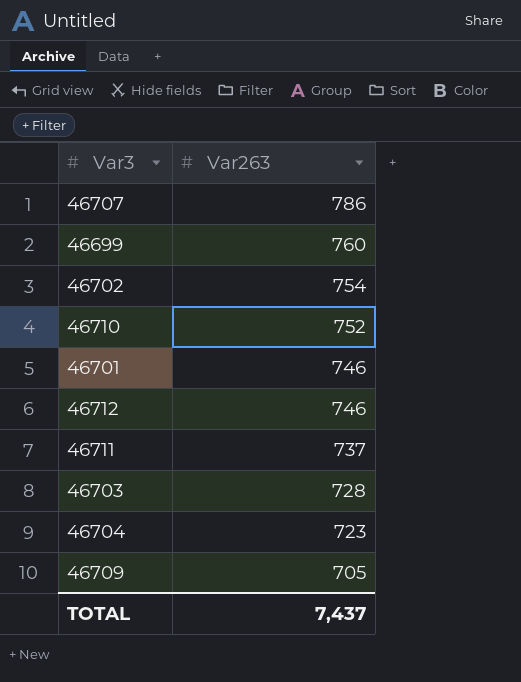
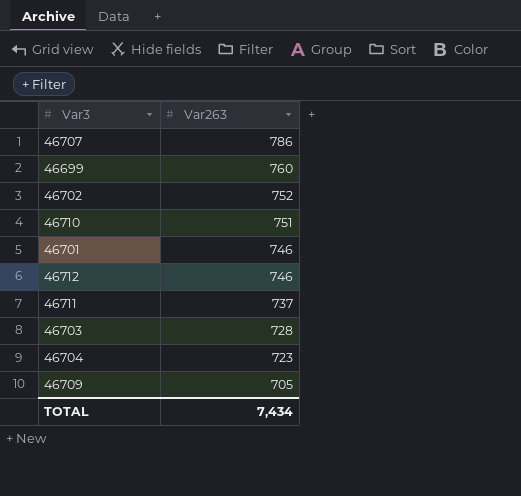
46702 | Var263: 754 -> 752
46710 | Var263: 752 -> 751
TOTAL | Var263: 7,437 -> 7,434

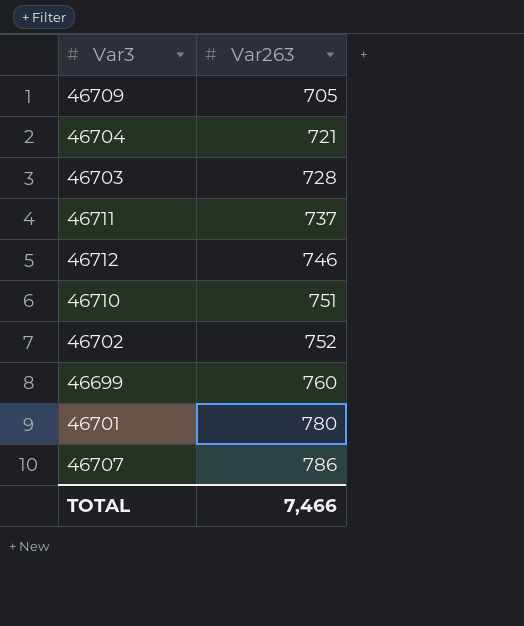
row order: Var263 descending -> Var263 ascending
46704 | Var263: 723 -> 721
46701 | Var263: 746 -> 780
TOTAL | Var263: 7,434 -> 7,466

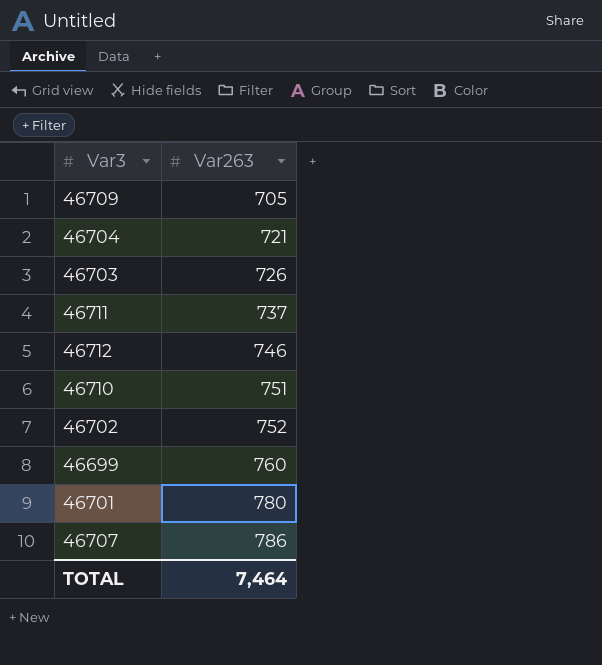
46703 | Var263: 728 -> 726
TOTAL | Var263: 7,466 -> 7,464

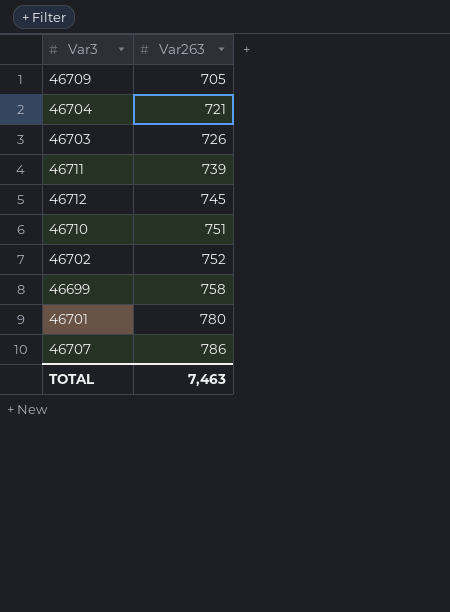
46711 | Var263: 737 -> 739
46712 | Var263: 746 -> 745
46699 | Var263: 760 -> 758
TOTAL | Var263: 7,464 -> 7,463

